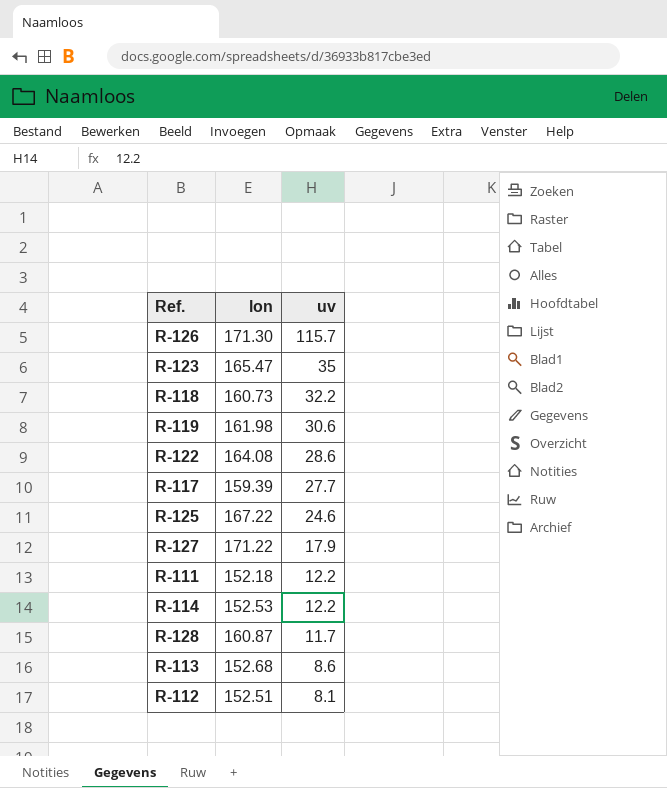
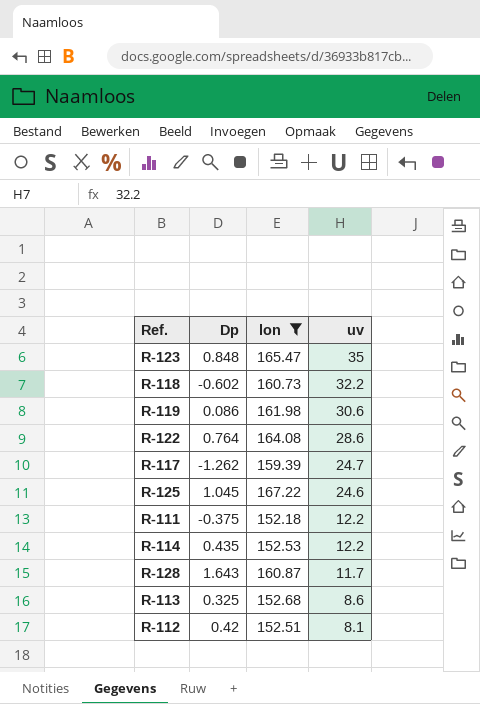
filter: none -> lon <= 167.22
column Dp | position: none -> 2
R-117 | uv: 27.7 -> 24.7

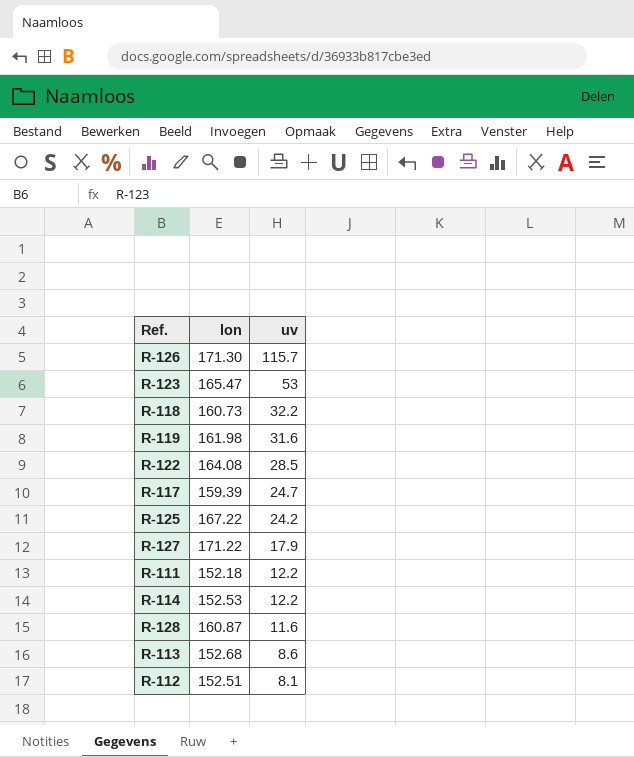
filter: lon <= 167.22 -> none
column Dp | position: 2 -> none
R-123 | uv: 35 -> 53
R-119 | uv: 30.6 -> 31.6
R-122 | uv: 28.6 -> 28.5
R-125 | uv: 24.6 -> 24.2
R-128 | uv: 11.7 -> 11.6

